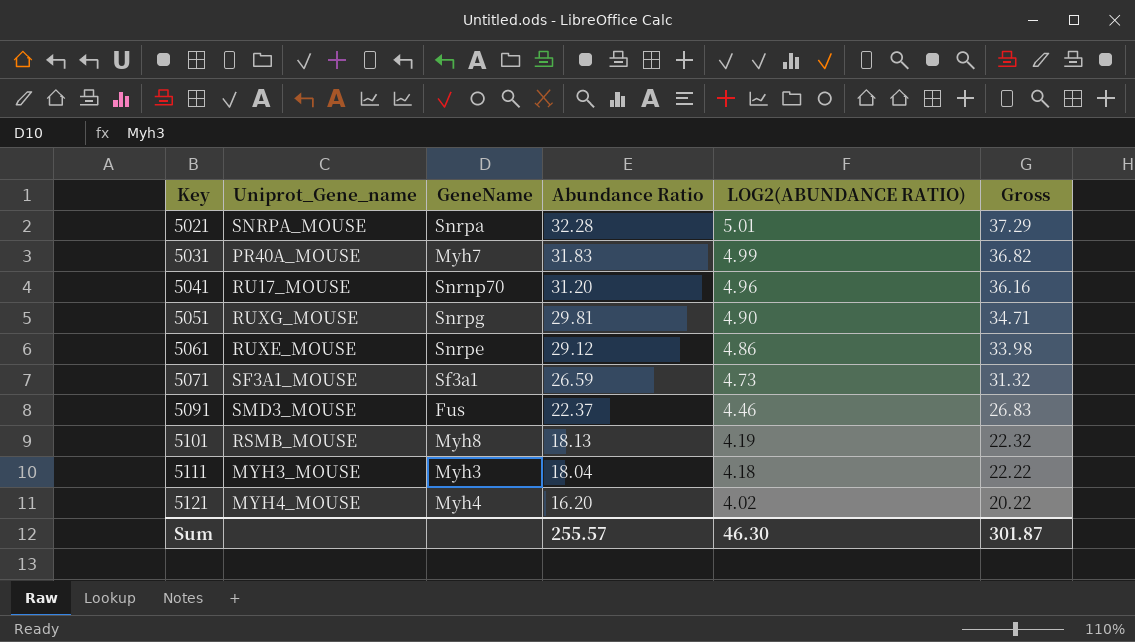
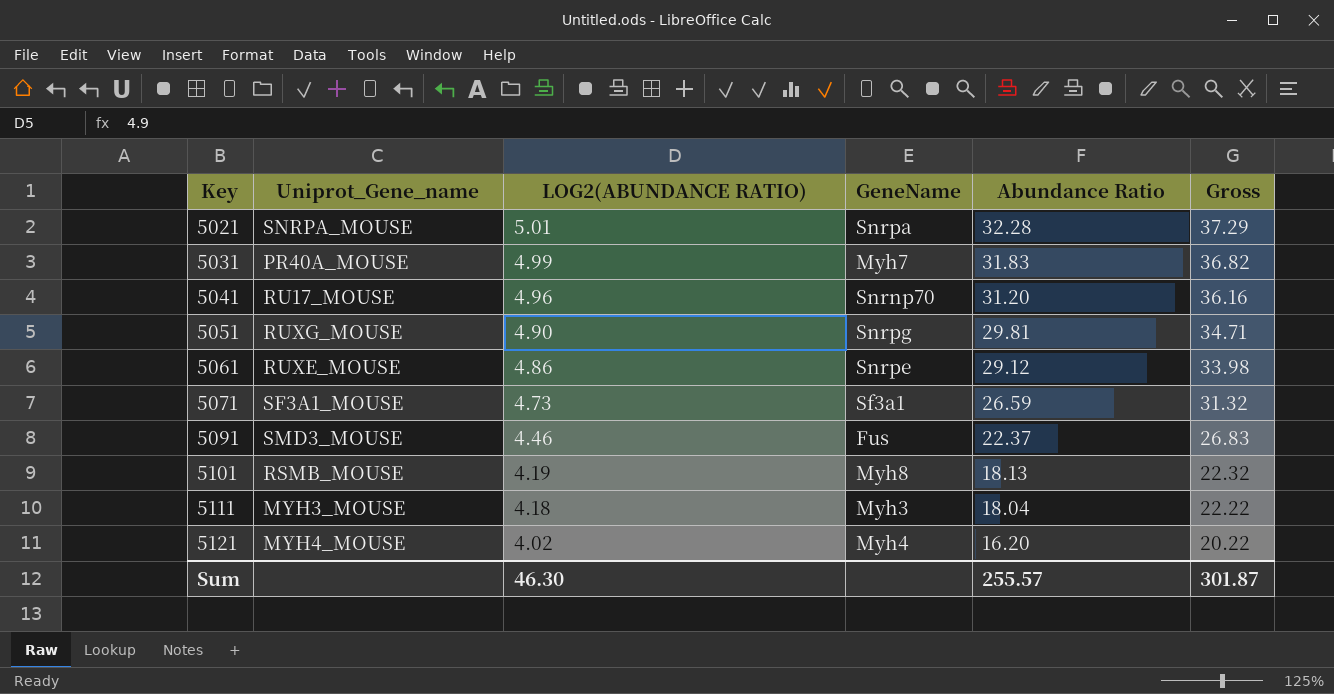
column LOG2(ABUNDANCE RATIO) | position: 5 -> 3

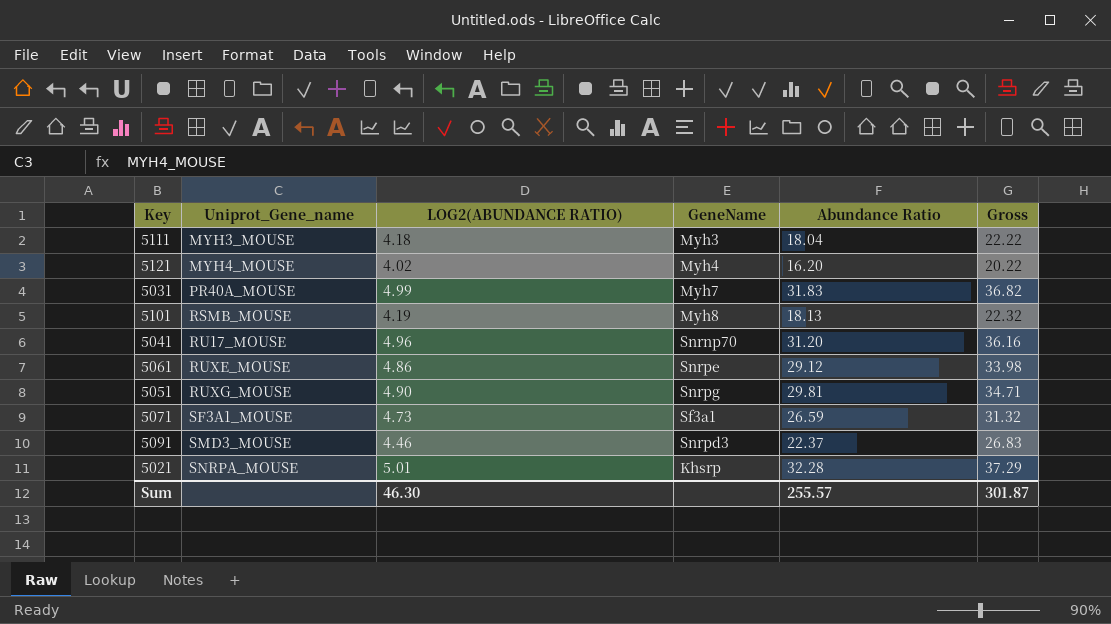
row order: Key ascending -> Uniprot_Gene_name ascending
5091 | GeneName: Fus -> Snrpd3
5021 | GeneName: Snrpa -> Khsrp

